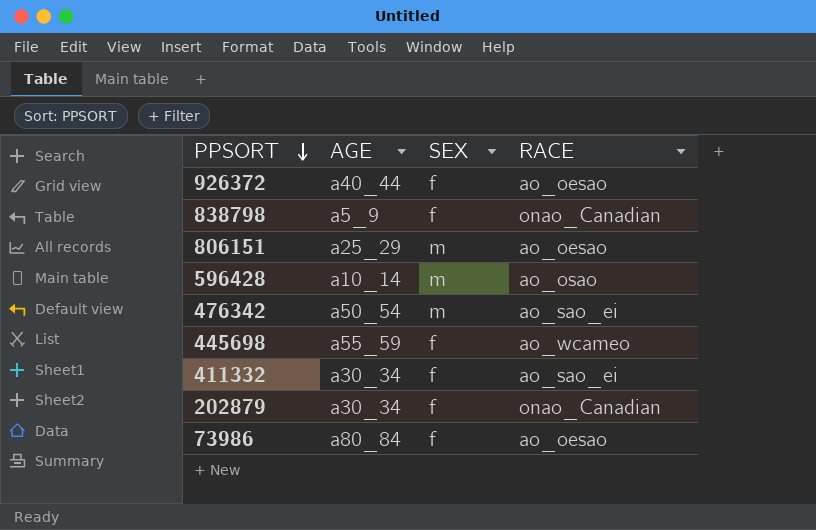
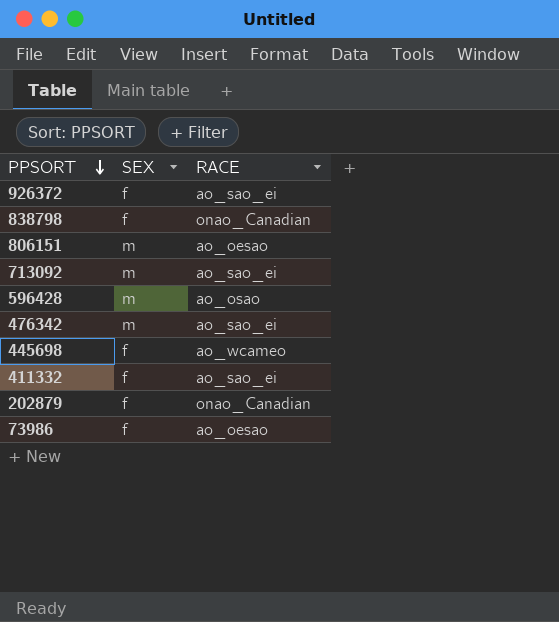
column AGE | position: 2 -> none
926372 | RACE: ao_oesao -> ao_sao_ei
row 713092: none -> m | ao_sao_ei

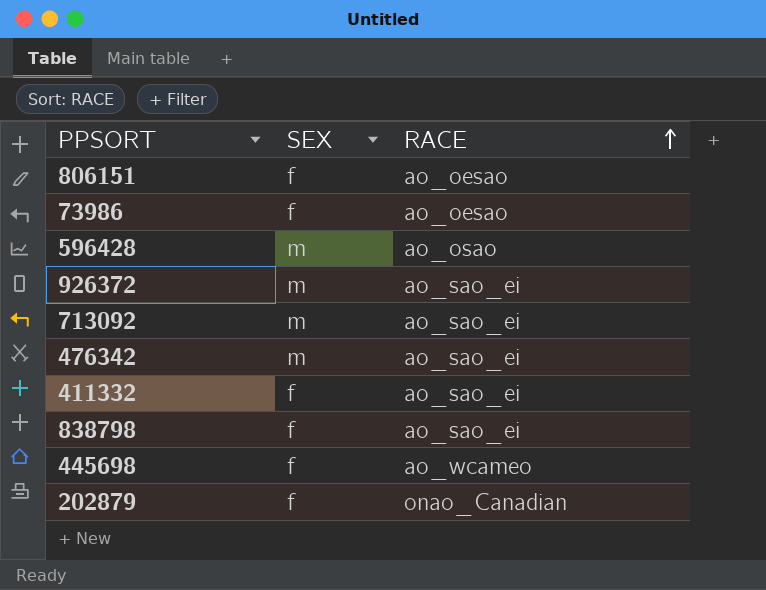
row order: PPSORT descending -> RACE ascending
806151 | SEX: m -> f
926372 | SEX: f -> m
838798 | RACE: onao_Canadian -> ao_sao_ei

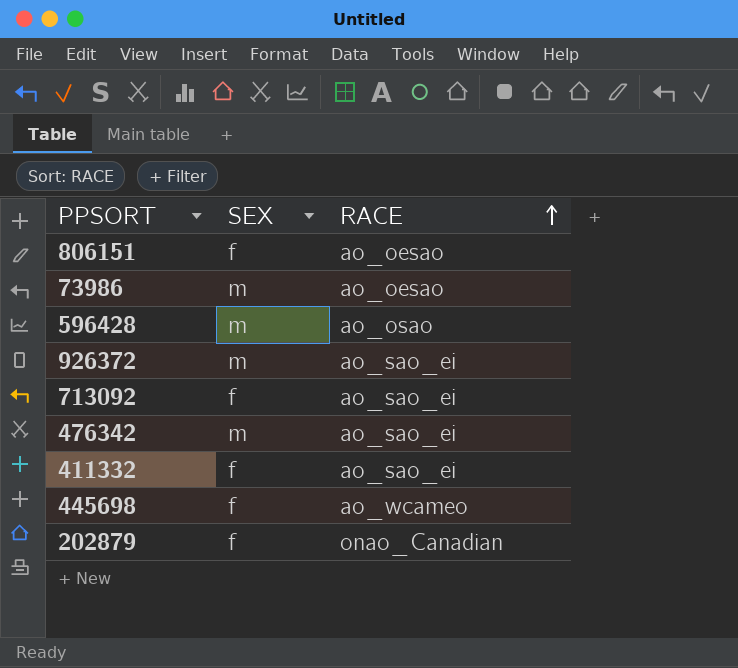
row 838798: f | ao_sao_ei -> none
73986 | SEX: f -> m
713092 | SEX: m -> f

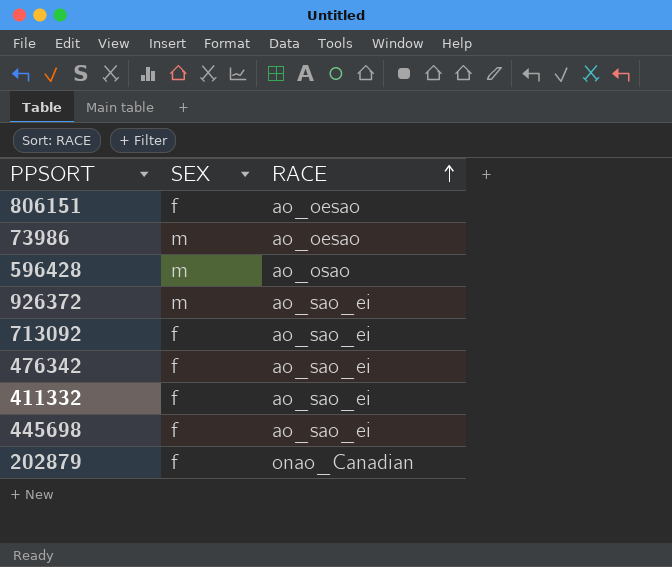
476342 | SEX: m -> f
445698 | RACE: ao_wcameo -> ao_sao_ei

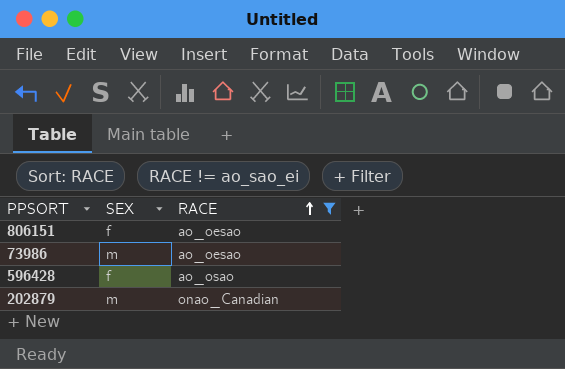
filter: none -> RACE != ao_sao_ei
596428 | SEX: m -> f
202879 | SEX: f -> m

